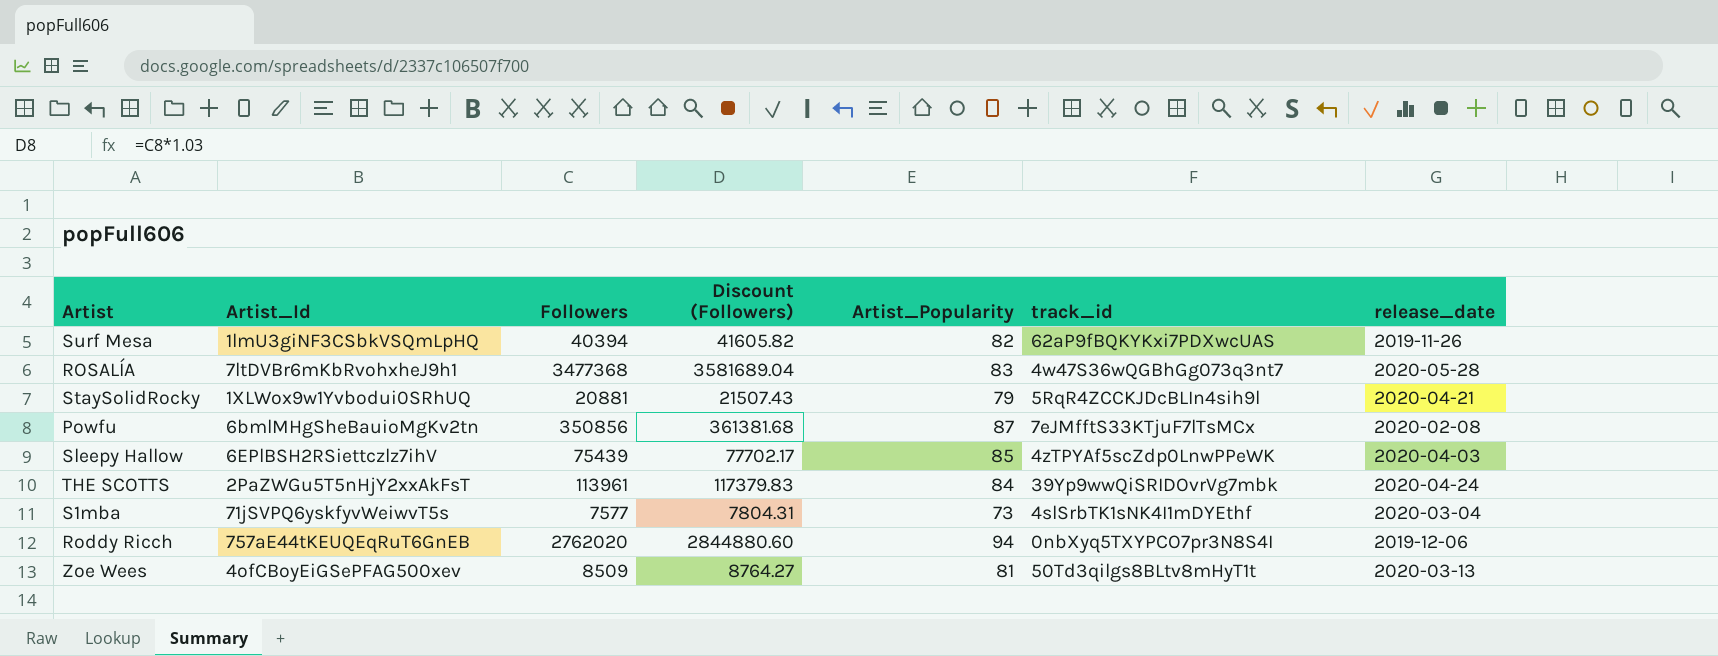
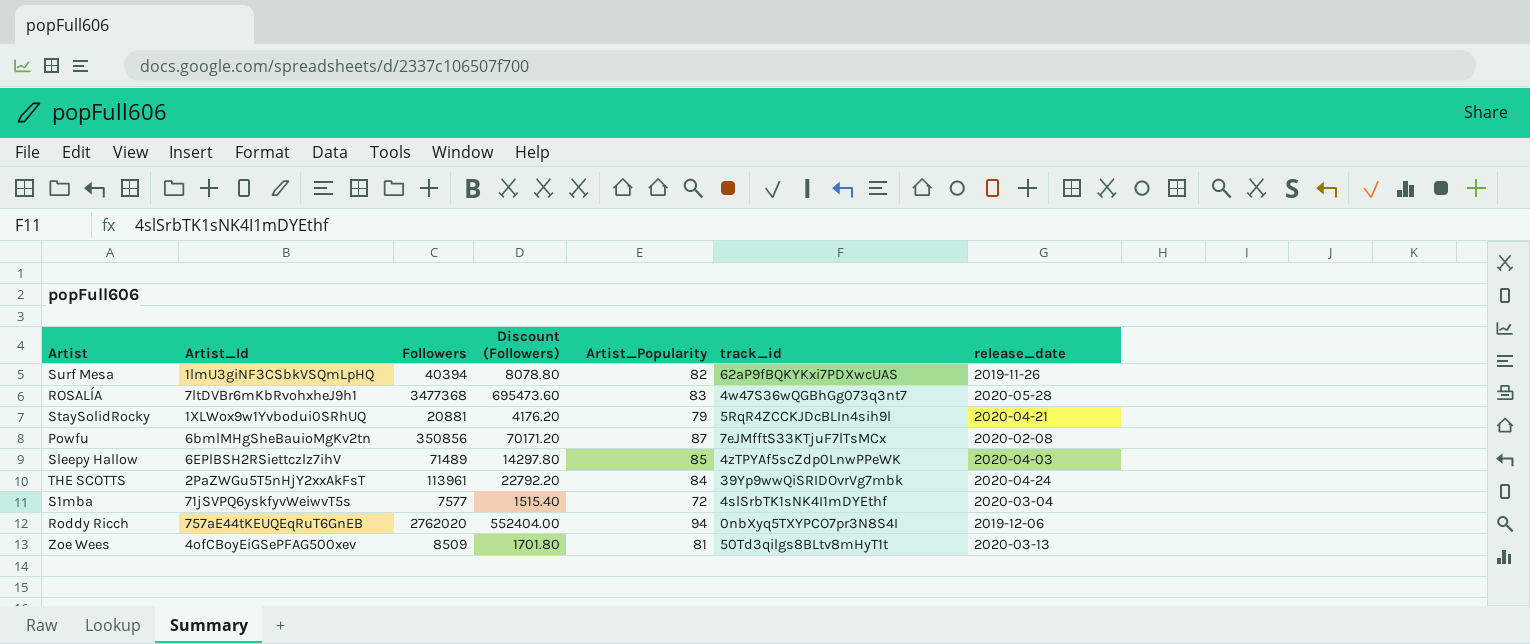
column Discount (Followers) | formula: [Followers] * 1.03 -> [Followers] * 0.2
Sleepy Hallow | Followers: 75439 -> 71489
S1mba | Artist_Popularity: 73 -> 72

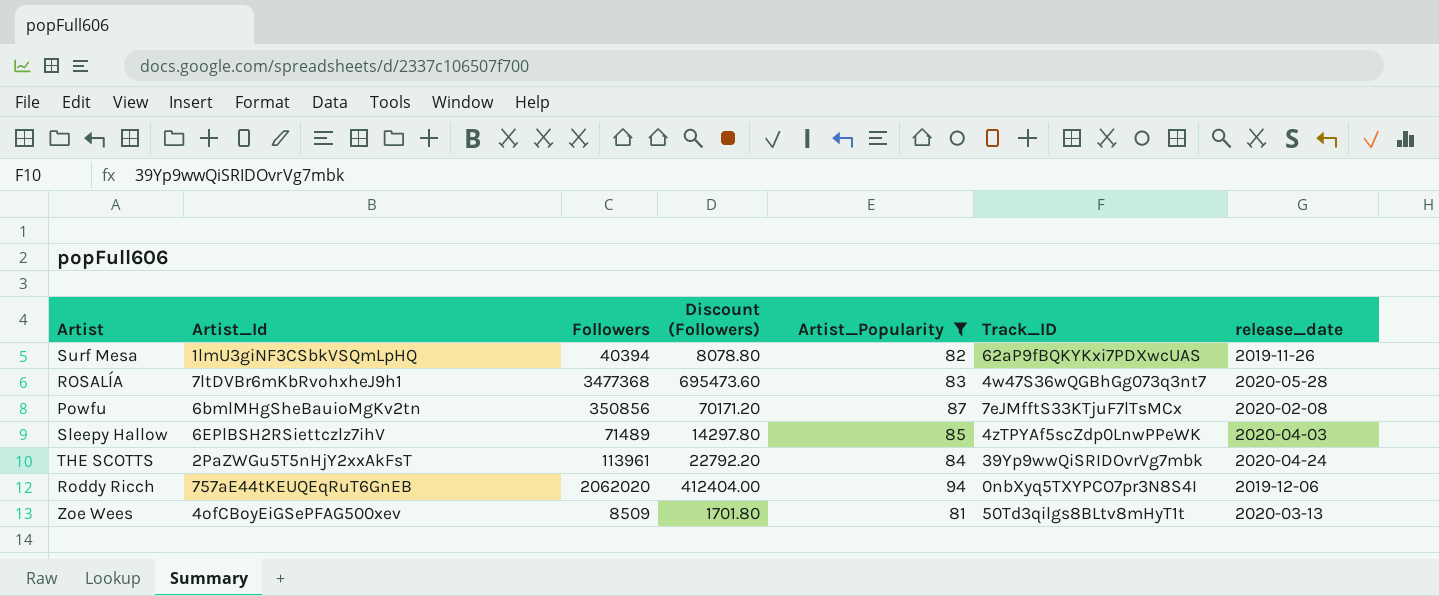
filter: none -> Artist_Popularity >= 81
column name: track_id -> Track_ID
Roddy Ricch | Followers: 2762020 -> 2062020
Roddy Ricch | Discount (Followers): 552404.00 -> 412404.00

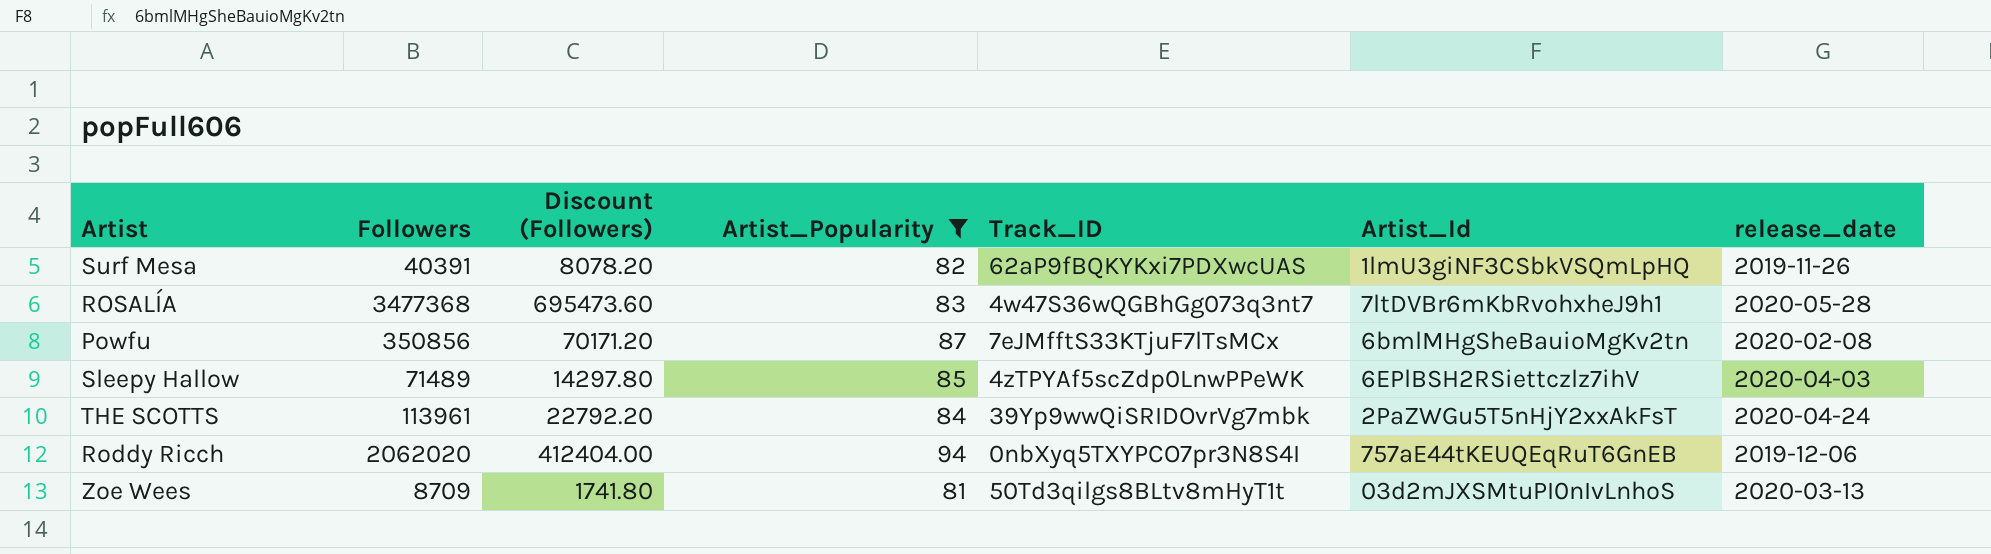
column Artist_Id | position: 2 -> 6
Surf Mesa | Followers: 40394 -> 40391
Surf Mesa | Discount (Followers): 8078.80 -> 8078.20
Zoe Wees | Followers: 8509 -> 8709
Zoe Wees | Discount (Followers): 1701.80 -> 1741.80
Zoe Wees | Artist_Id: 4ofCBoyEiGSePFAG500xev -> 03d2mJXSMtuPI0nIvLnhoS

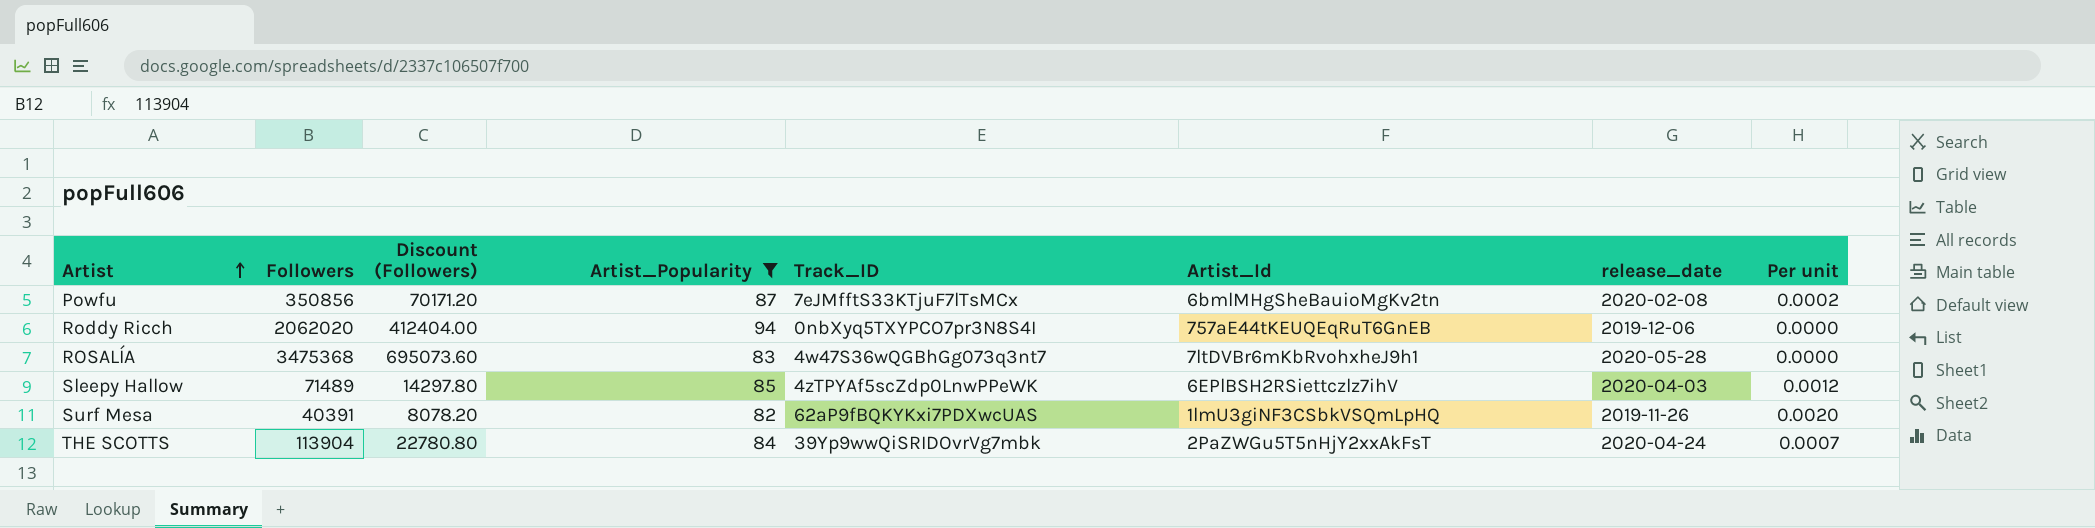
row order: none -> Artist ascending
column Per unit | formula: none -> [Artist_Popularity] / [Followers]
row Zoe Wees: 8709 | 1741.80 | 81 | 50Td3qilgs8BLtv8mHyT1t | 03d2mJXSMtuPI0nIvLnhoS | 2020-03-13 -> none
ROSALÍA | Followers: 3477368 -> 3475368
ROSALÍA | Discount (Followers): 695473.60 -> 695073.60
THE SCOTTS | Followers: 113961 -> 113904
THE SCOTTS | Discount (Followers): 22792.20 -> 22780.80

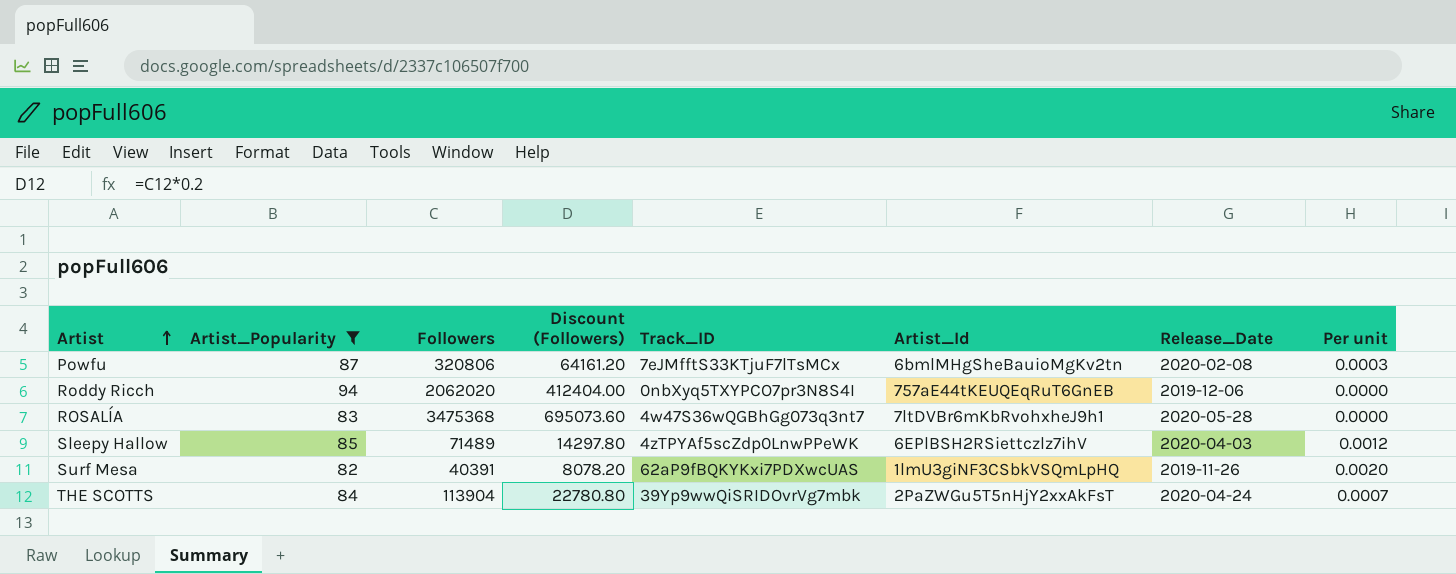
column Artist_Popularity | position: 4 -> 2
column name: release_date -> Release_Date
Powfu | Followers: 350856 -> 320806
Powfu | Discount (Followers): 70171.20 -> 64161.20
Powfu | Per unit: 0.0002 -> 0.0003

